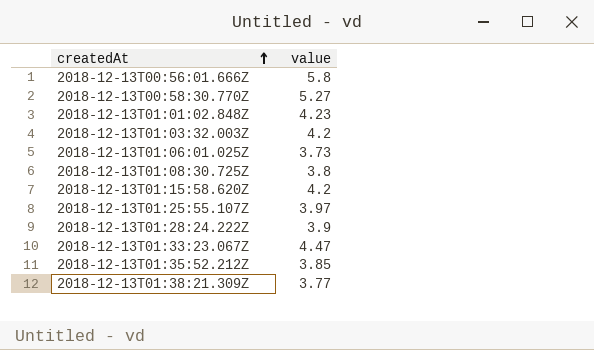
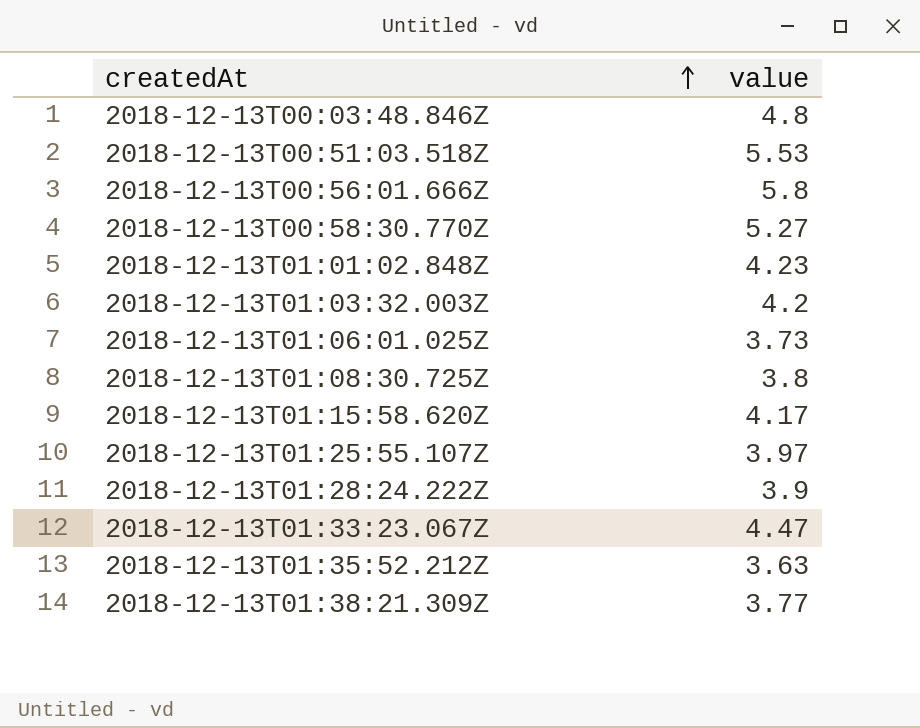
row 2018-12-13T00:03:48.846Z: none -> 4.8
row 2018-12-13T00:51:03.518Z: none -> 5.53
2018-12-13T01:15:58.620Z | value: 4.2 -> 4.17
2018-12-13T01:35:52.212Z | value: 3.85 -> 3.63

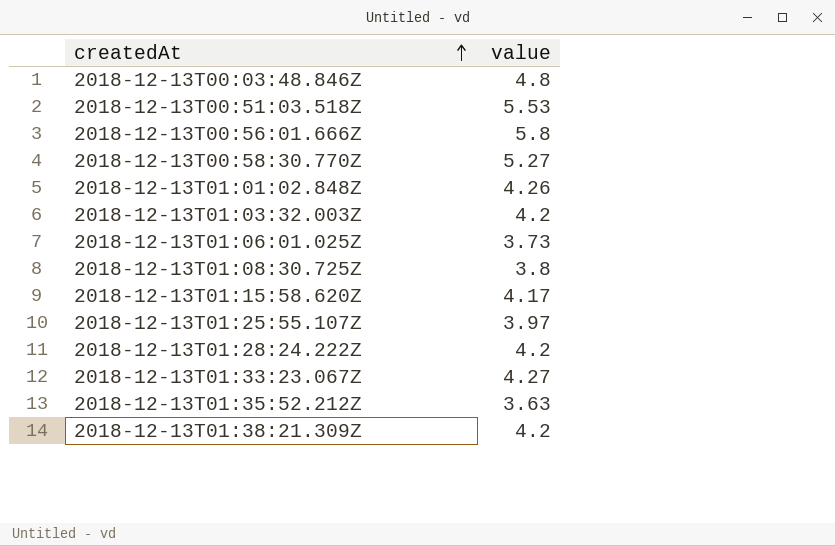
2018-12-13T01:01:02.848Z | value: 4.23 -> 4.26
2018-12-13T01:28:24.222Z | value: 3.9 -> 4.2
2018-12-13T01:33:23.067Z | value: 4.47 -> 4.27
2018-12-13T01:38:21.309Z | value: 3.77 -> 4.2

